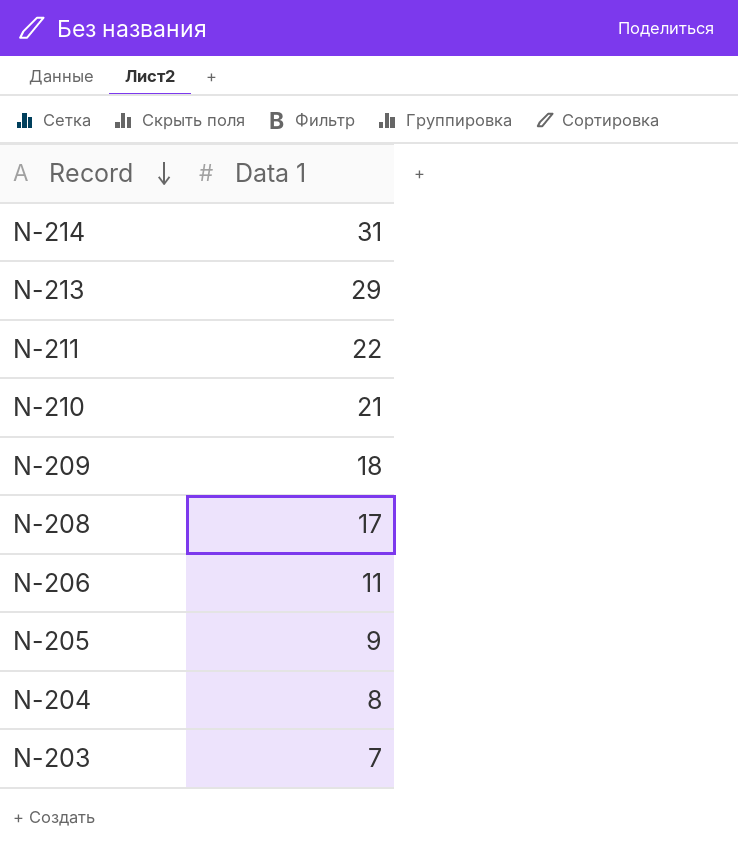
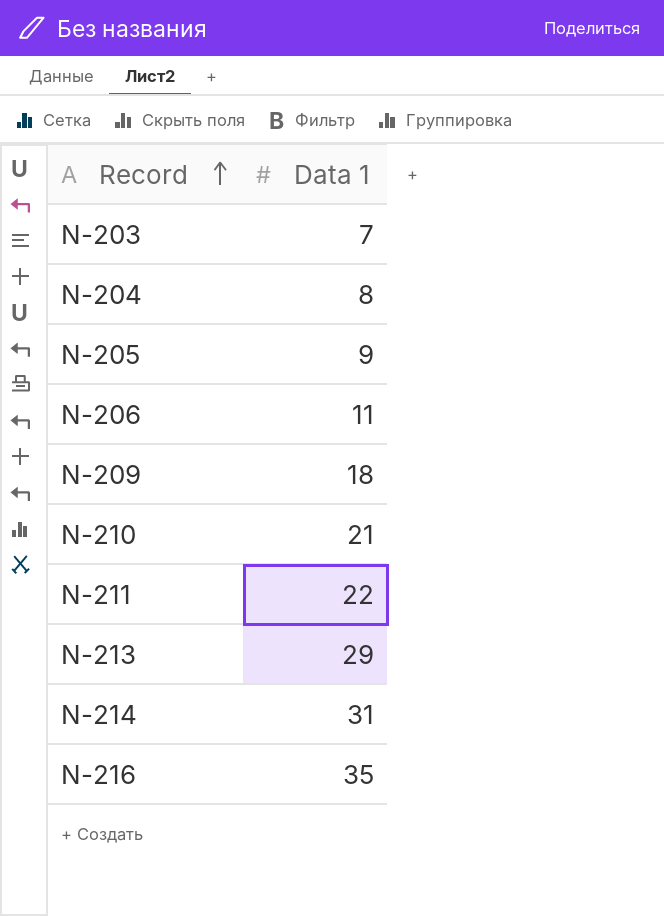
row order: Record descending -> Record ascending
row N-208: 17 -> none
row N-216: none -> 35

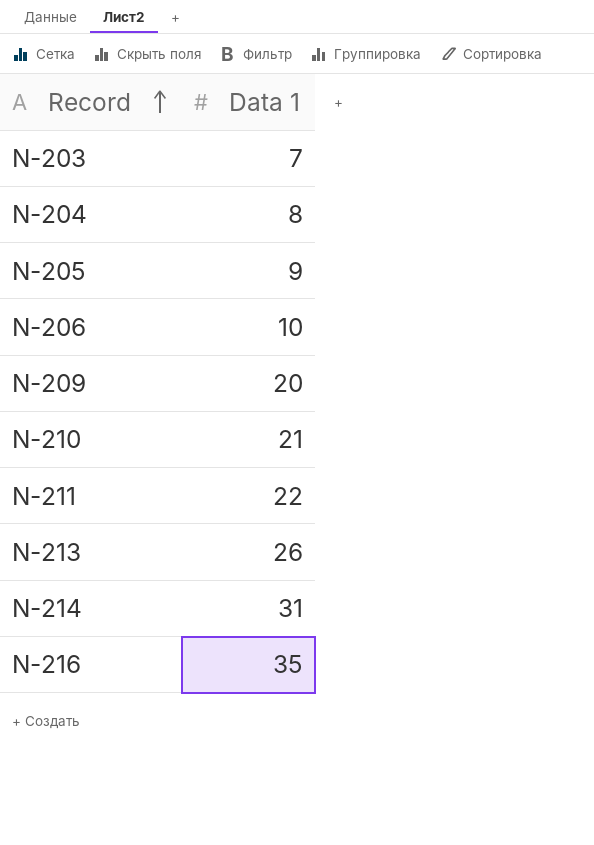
N-206 | Data 1: 11 -> 10
N-209 | Data 1: 18 -> 20
N-213 | Data 1: 29 -> 26

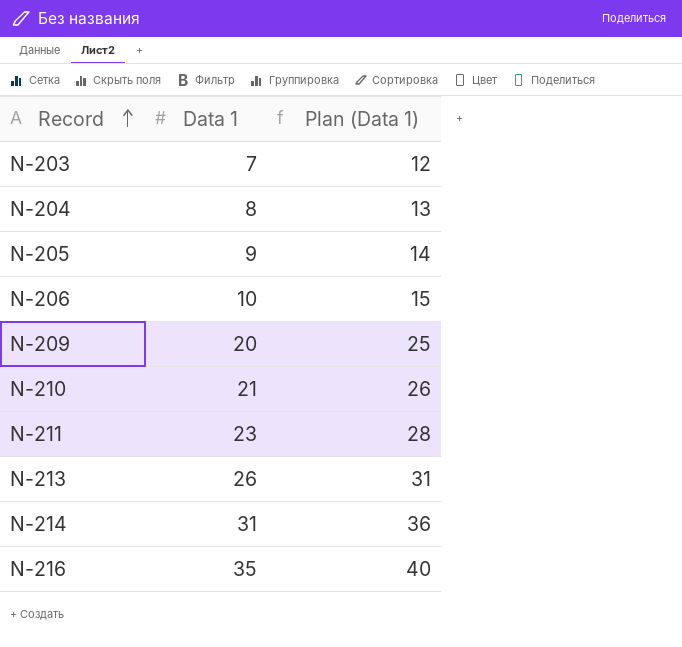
column Plan (Data 1) | formula: none -> [Data 1] + 5
N-211 | Data 1: 22 -> 23

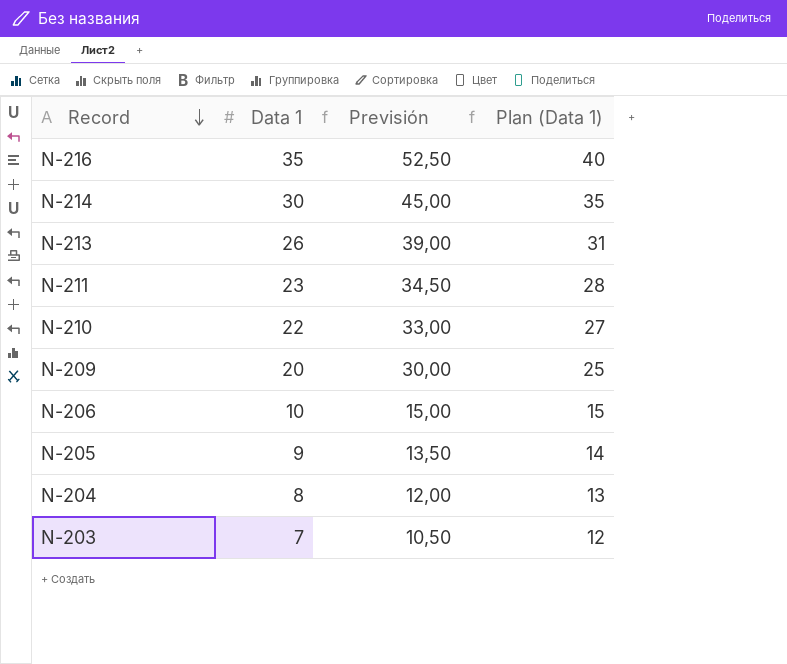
row order: Record ascending -> Record descending
column Previsión | formula: none -> [Data 1] * 1,5
N-214 | Data 1: 31 -> 30
N-214 | Plan (Data 1): 36 -> 35
N-210 | Data 1: 21 -> 22
N-210 | Plan (Data 1): 26 -> 27

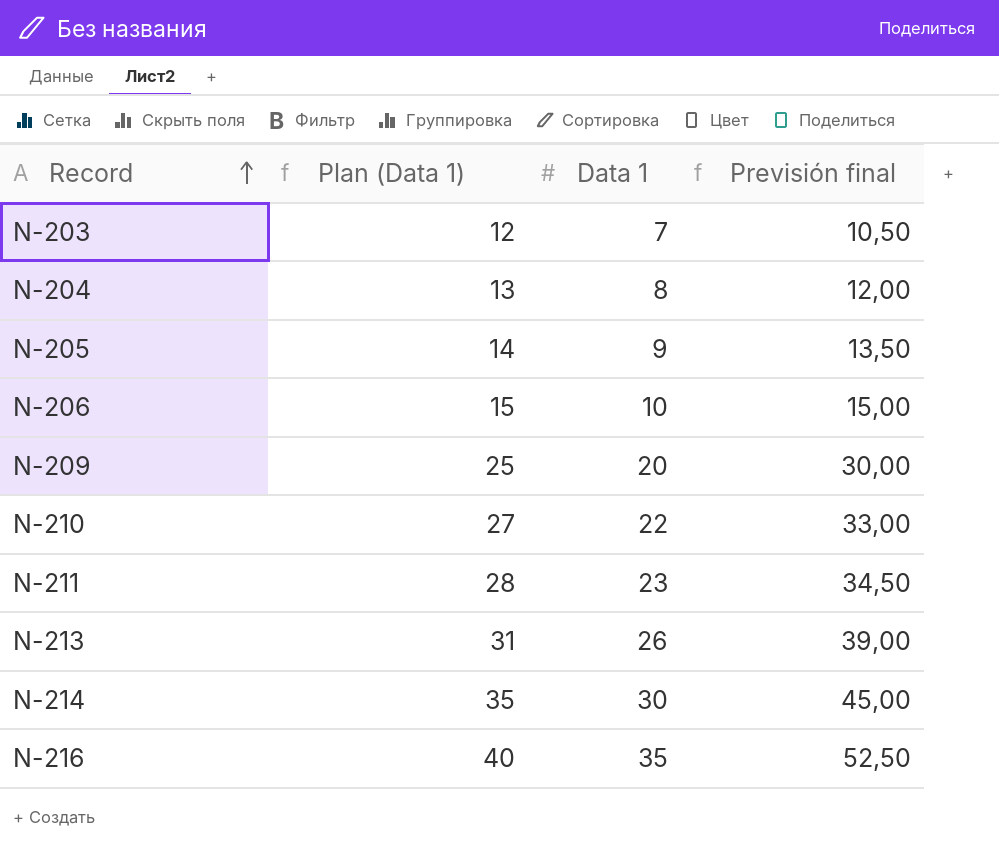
row order: Record descending -> Record ascending
column Plan (Data 1) | position: 4 -> 2
column name: Previsión -> Previsión final

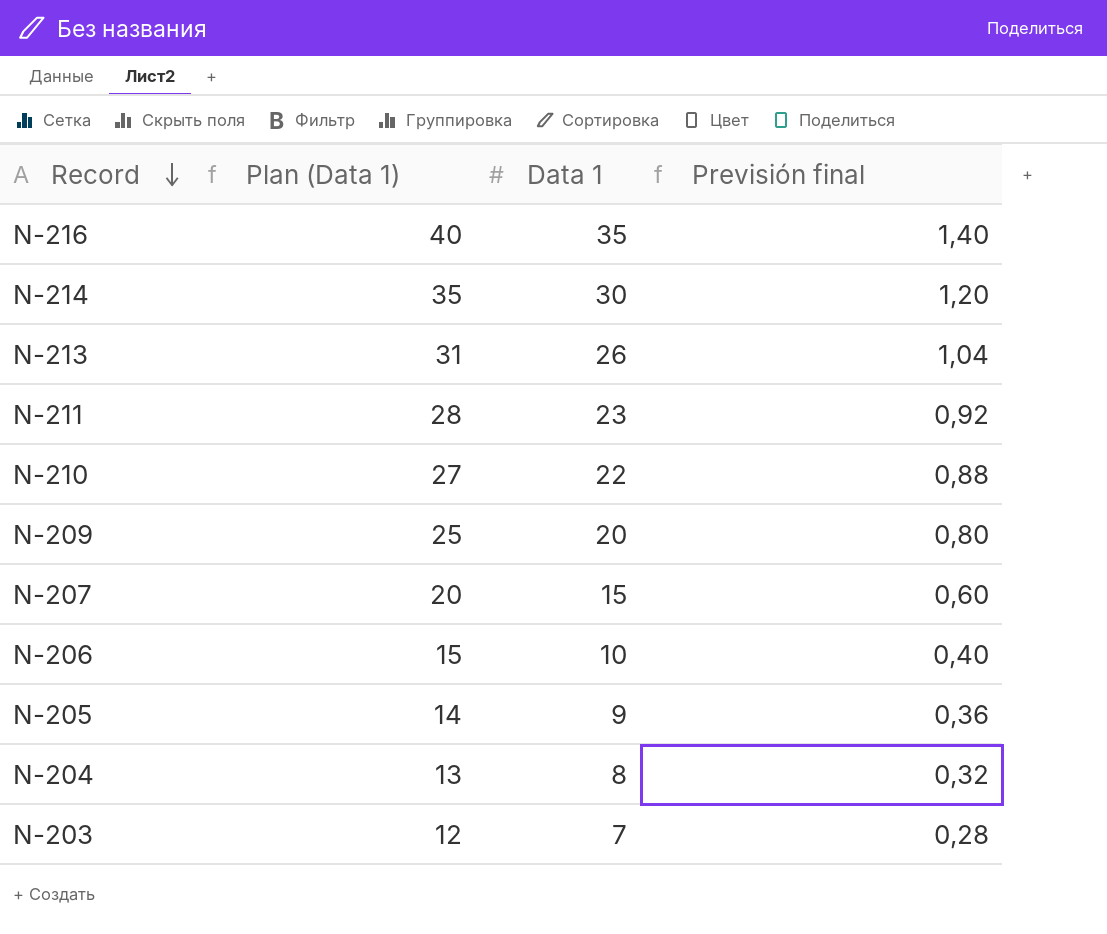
row order: Record ascending -> Record descending
column Previsión final | formula: [Data 1] * 1,5 -> [Data 1] * 0,04
row N-207: none -> 20 | 15 | 0,60

